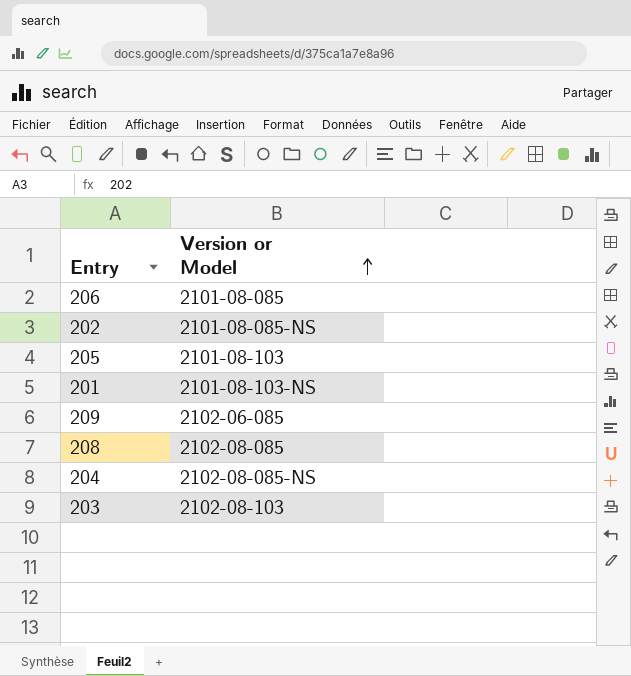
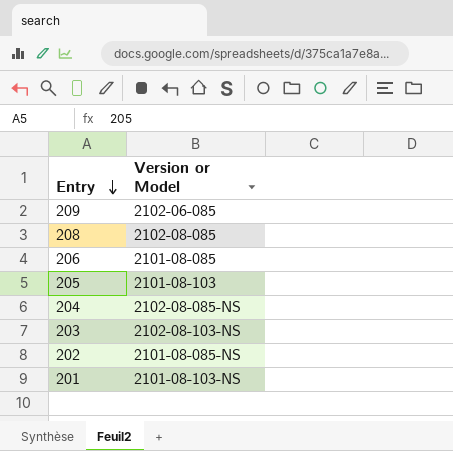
row order: Version or Model ascending -> Entry descending
203 | Version or Model: 2102-08-103 -> 2102-08-103-NS

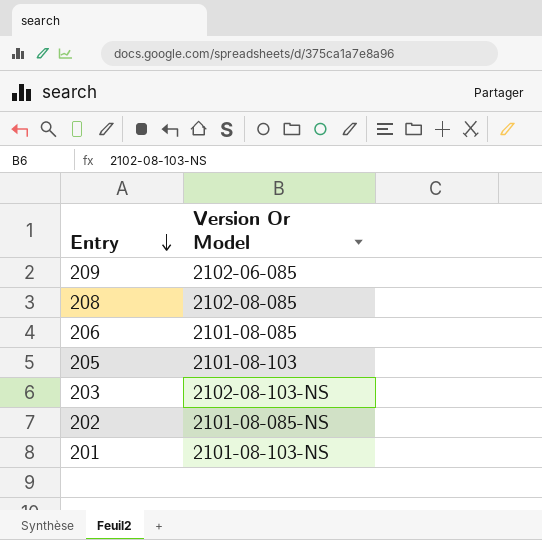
column name: Version or Model -> Version Or Model
row 204: 2102-08-085-NS -> none

